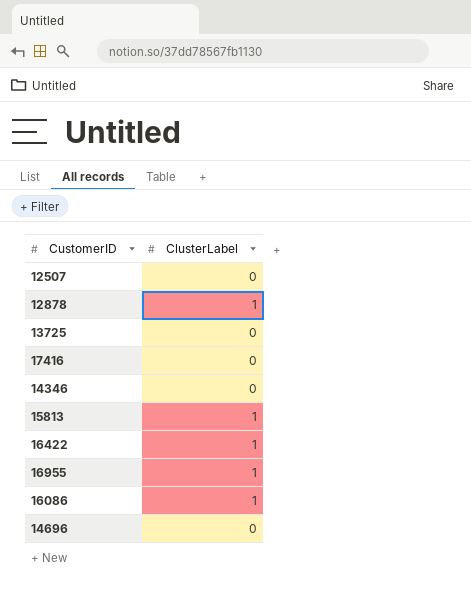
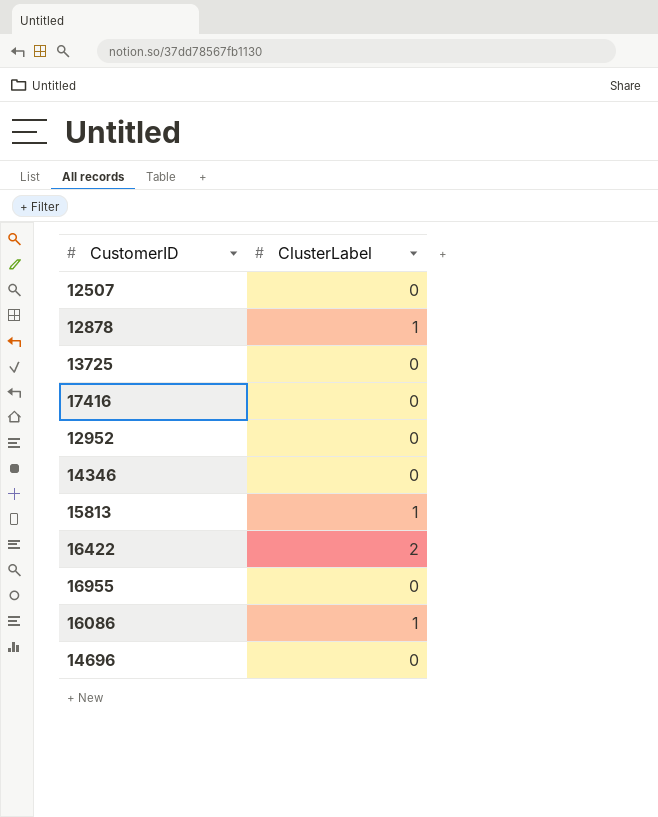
row 12952: none -> 0
16422 | ClusterLabel: 1 -> 2
16955 | ClusterLabel: 1 -> 0

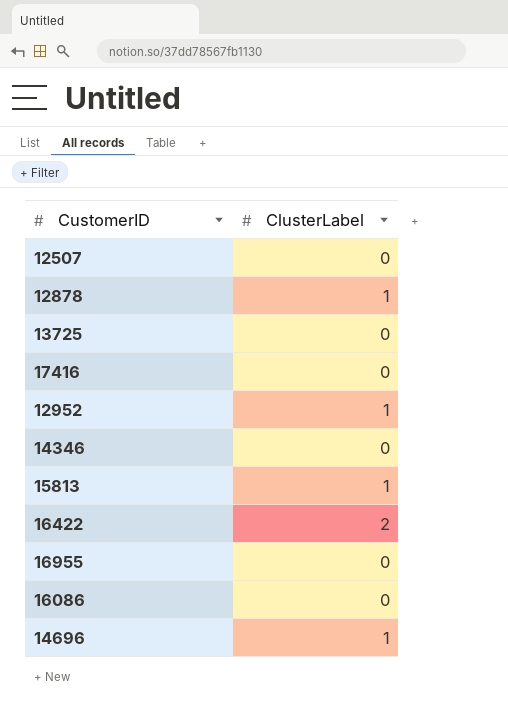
12952 | ClusterLabel: 0 -> 1
16086 | ClusterLabel: 1 -> 0
14696 | ClusterLabel: 0 -> 1

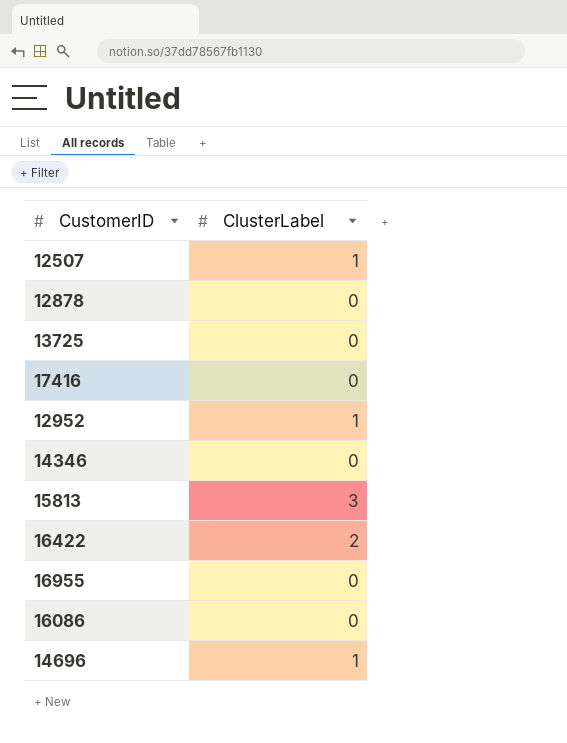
12507 | ClusterLabel: 0 -> 1
12878 | ClusterLabel: 1 -> 0
15813 | ClusterLabel: 1 -> 3

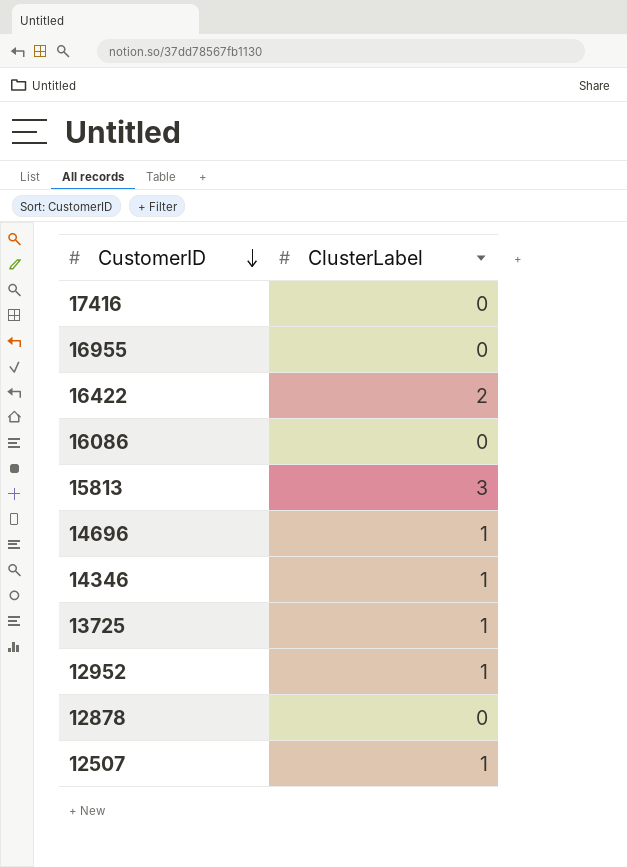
row order: none -> CustomerID descending
14346 | ClusterLabel: 0 -> 1
13725 | ClusterLabel: 0 -> 1

